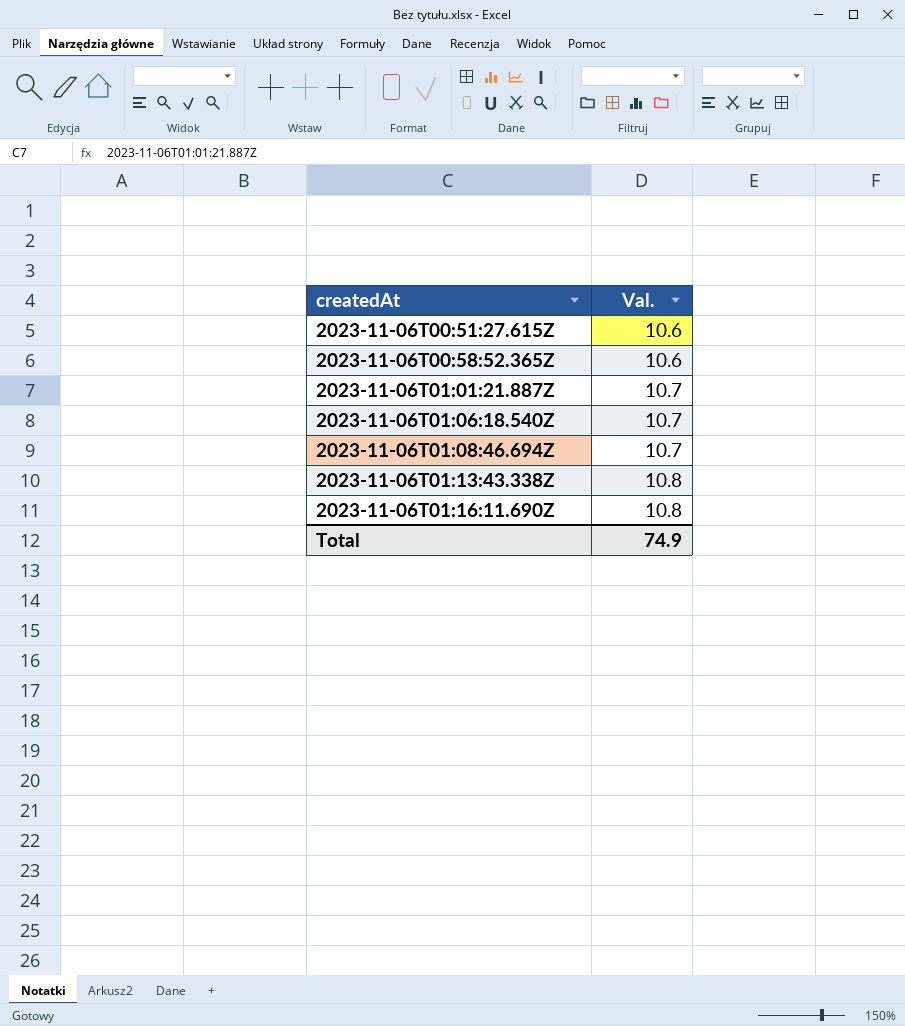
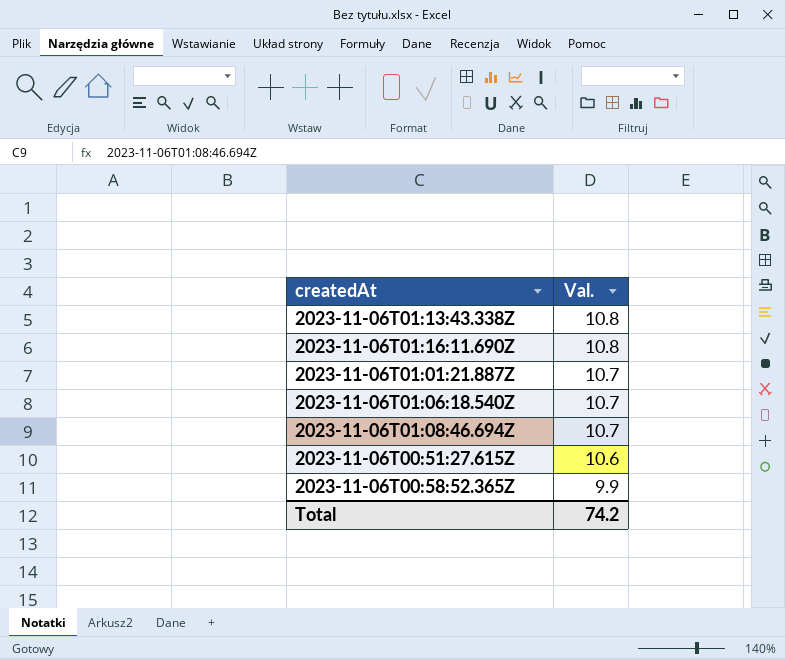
row order: createdAt ascending -> Val. descending
2023-11-06T00:58:52.365Z | Val.: 10.6 -> 9.9
Total | Val.: 74.9 -> 74.2

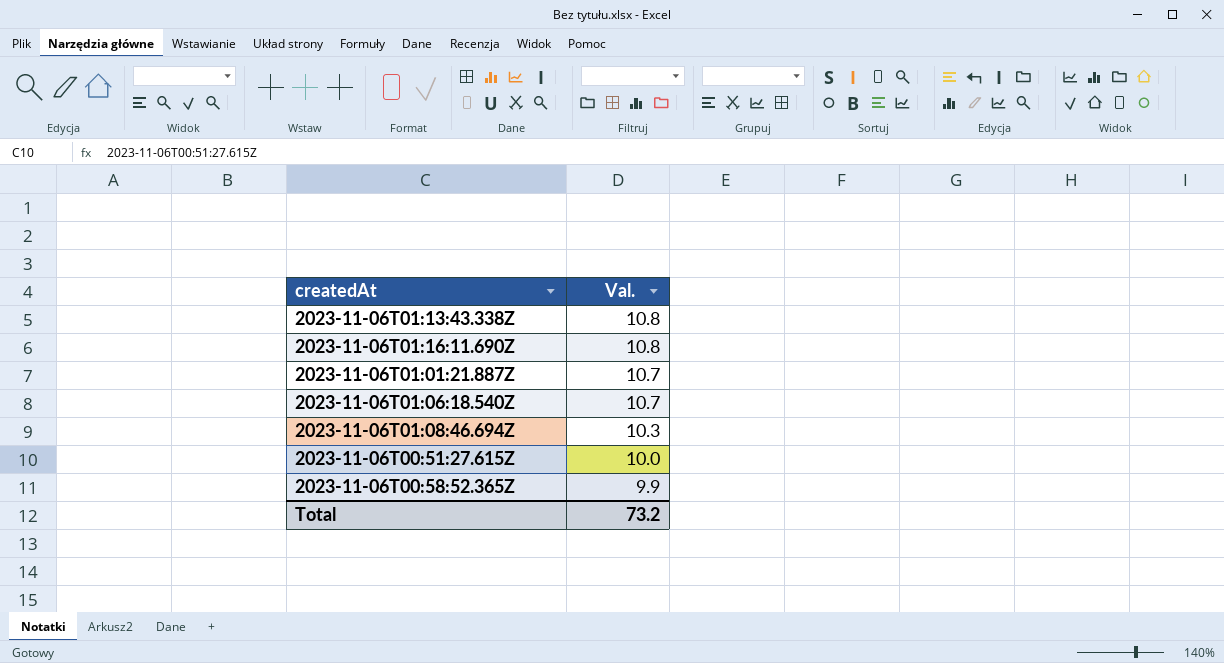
2023-11-06T01:08:46.694Z | Val.: 10.7 -> 10.3
2023-11-06T00:51:27.615Z | Val.: 10.6 -> 10.0
Total | Val.: 74.2 -> 73.2

